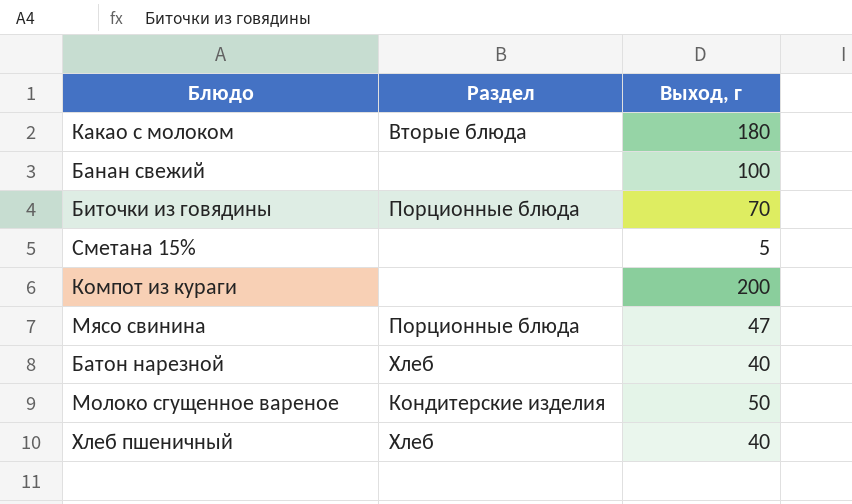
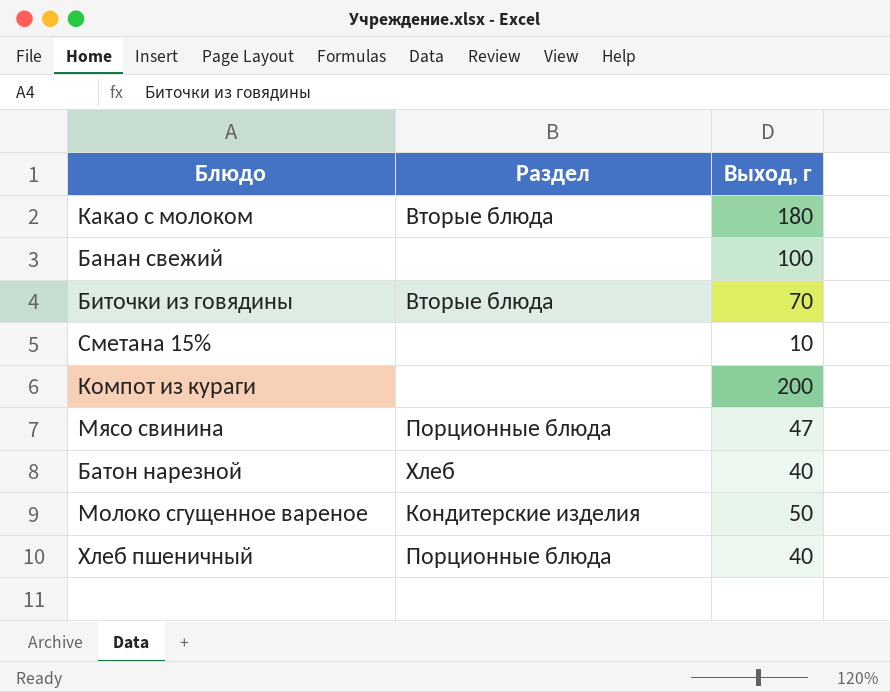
Биточки из говядины | Раздел: Порционные блюда -> Вторые блюда
Сметана 15% | Выход, г: 5 -> 10
Хлеб пшеничный | Раздел: Хлеб -> Порционные блюда

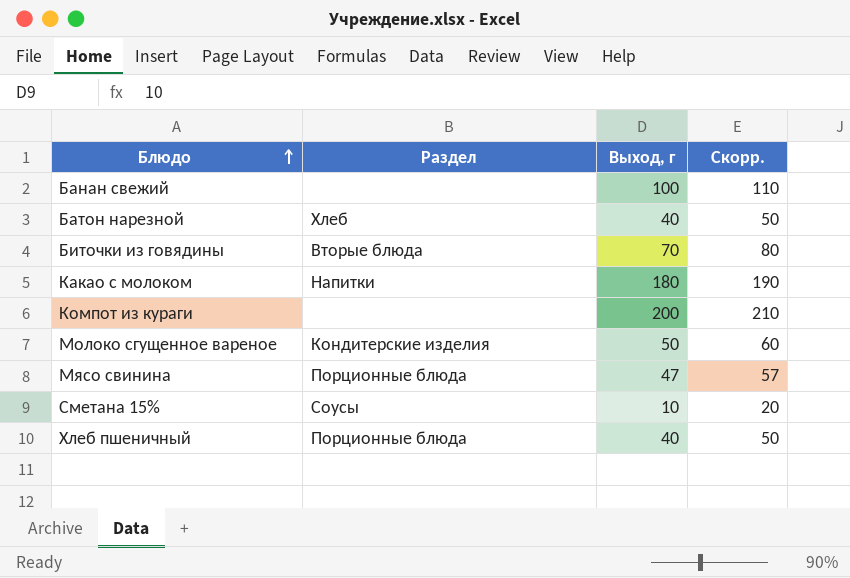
row order: none -> Блюдо ascending
column Скорр. | formula: none -> [Выход, г] + 10
Какао с молоком | Раздел: Вторые блюда -> Напитки
Сметана 15% | Раздел: none -> Соусы

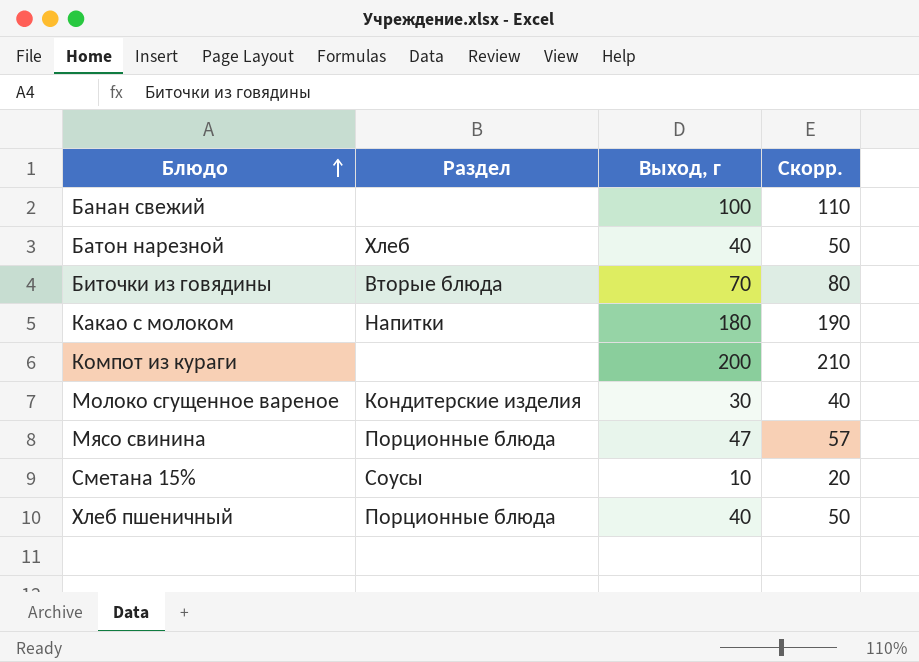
Молоко сгущенное вареное | Выход, г: 50 -> 30
Молоко сгущенное вареное | Скорр.: 60 -> 40

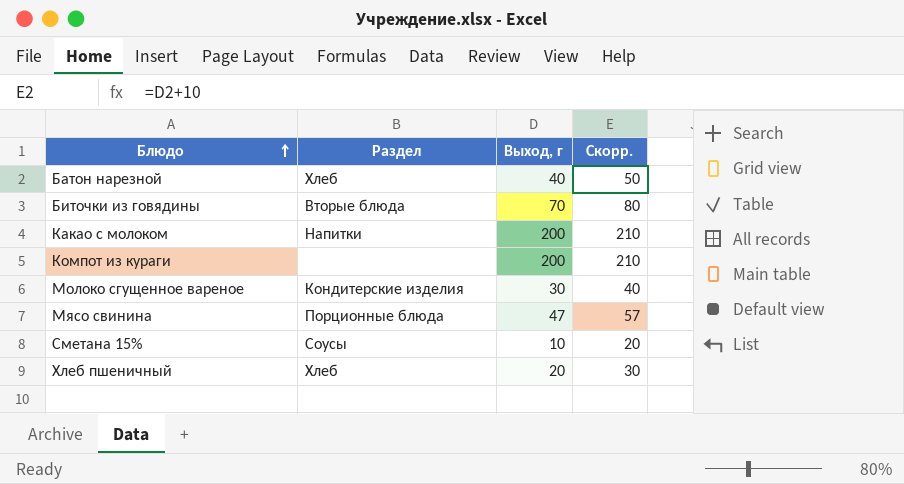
row Банан свежий: none | 100 | 110 -> none
Какао с молоком | Выход, г: 180 -> 200
Какао с молоком | Скорр.: 190 -> 210
Хлеб пшеничный | Раздел: Порционные блюда -> Хлеб
Хлеб пшеничный | Выход, г: 40 -> 20
Хлеб пшеничный | Скорр.: 50 -> 30

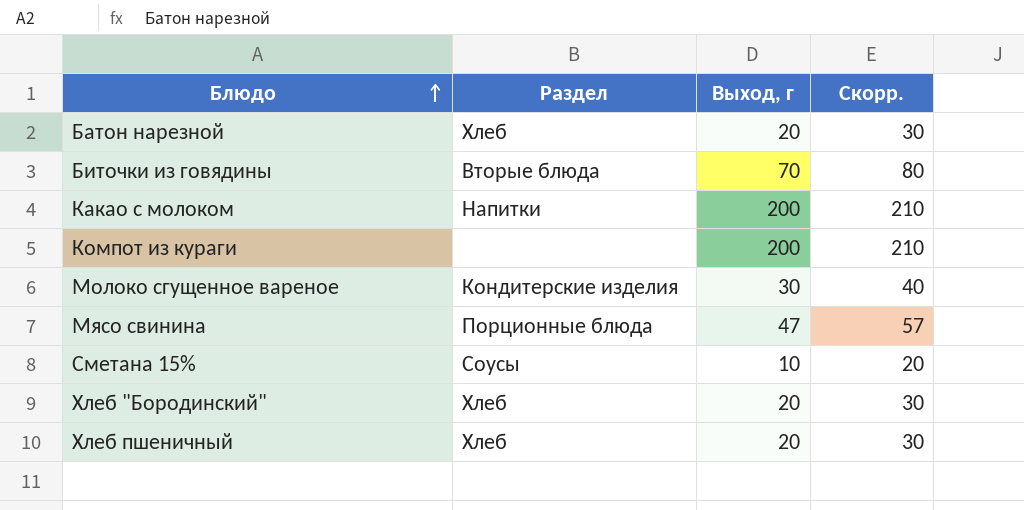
Батон нарезной | Выход, г: 40 -> 20
Батон нарезной | Скорр.: 50 -> 30
row Хлеб "Бородинский": none -> Хлеб | 20 | 30

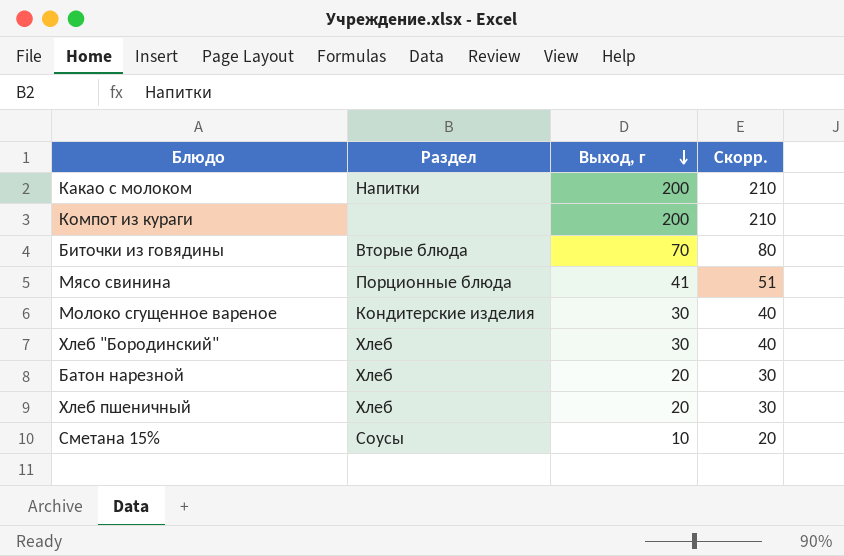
row order: Блюдо ascending -> Выход, г descending
Мясо свинина | Выход, г: 47 -> 41
Мясо свинина | Скорр.: 57 -> 51
Хлеб "Бородинский" | Выход, г: 20 -> 30
Хлеб "Бородинский" | Скорр.: 30 -> 40

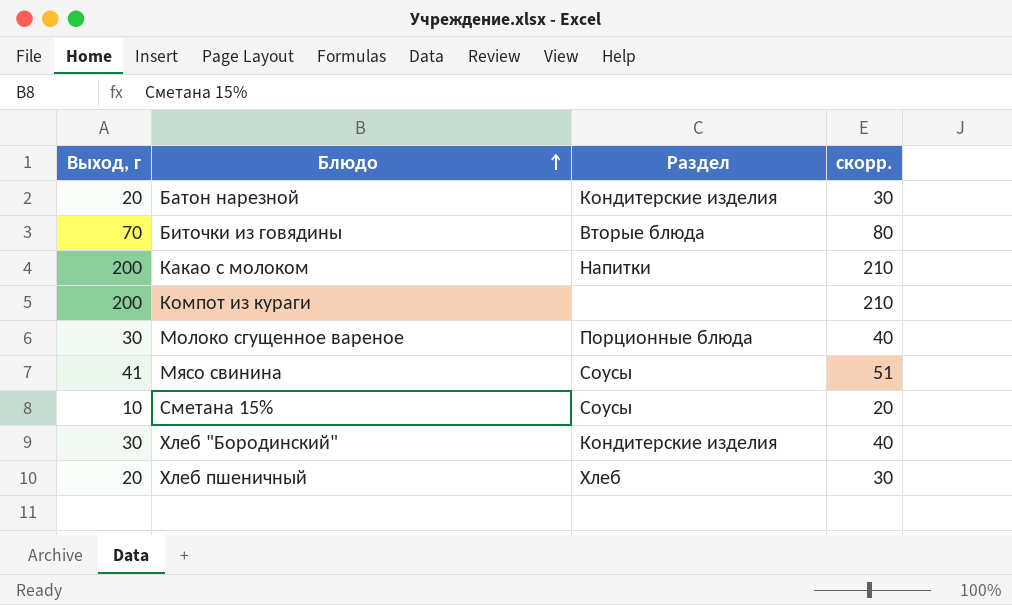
row order: Выход, г descending -> Блюдо ascending
column Выход, г | position: 3 -> 1
column name: Скорр. -> скорр.
Батон нарезной | Раздел: Хлеб -> Кондитерские изделия
Молоко сгущенное вареное | Раздел: Кондитерские изделия -> Порционные блюда
Мясо свинина | Раздел: Порционные блюда -> Соусы
Хлеб "Бородинский" | Раздел: Хлеб -> Кондитерские изделия

